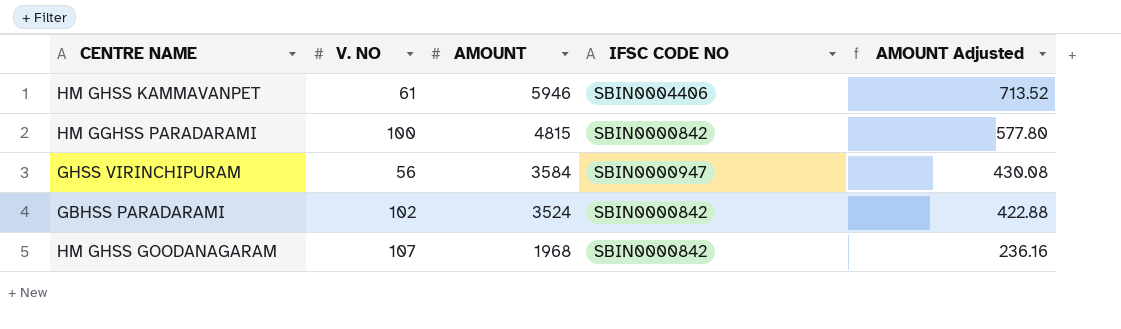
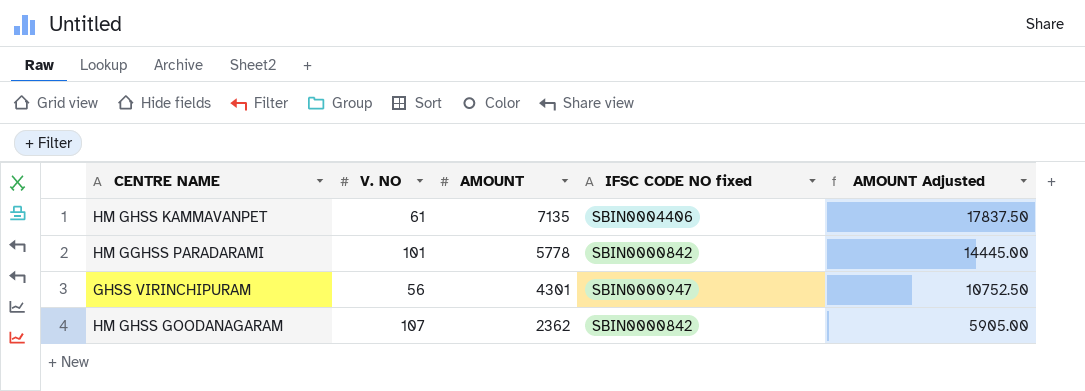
column name: IFSC CODE NO -> IFSC CODE NO fixed
column AMOUNT Adjusted | formula: [AMOUNT] * 0.12 -> [AMOUNT] * 2.5
row GBHSS PARADARAMI: 102 | 3524 | SBIN0000842 | 422.88 -> none
HM GHSS KAMMAVANPET | AMOUNT: 5946 -> 7135
HM GGHSS PARADARAMI | V. NO: 100 -> 101
HM GGHSS PARADARAMI | AMOUNT: 4815 -> 5778
GHSS VIRINCHIPURAM | AMOUNT: 3584 -> 4301
HM GHSS GOODANAGARAM | AMOUNT: 1968 -> 2362

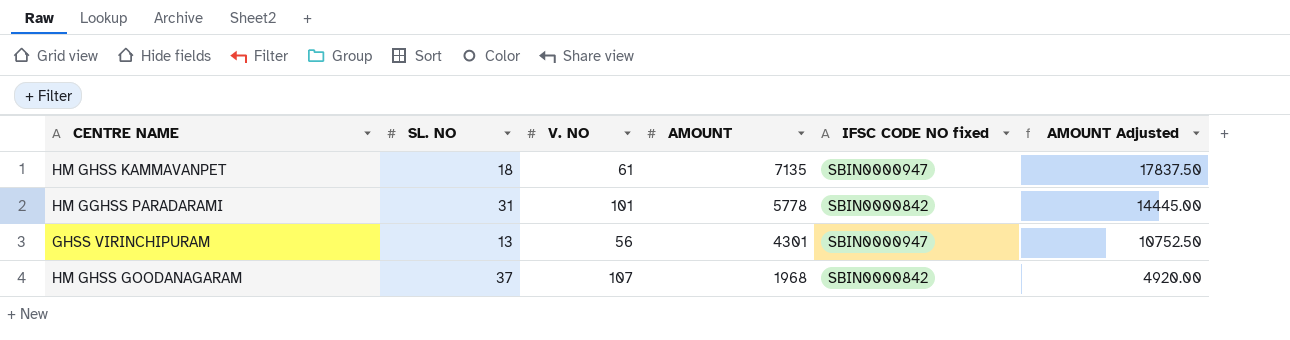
column SL. NO | position: none -> 2
HM GHSS KAMMAVANPET | IFSC CODE NO fixed: SBIN0004406 -> SBIN0000947
HM GHSS GOODANAGARAM | AMOUNT: 2362 -> 1968
HM GHSS GOODANAGARAM | AMOUNT Adjusted: 5905.00 -> 4920.00

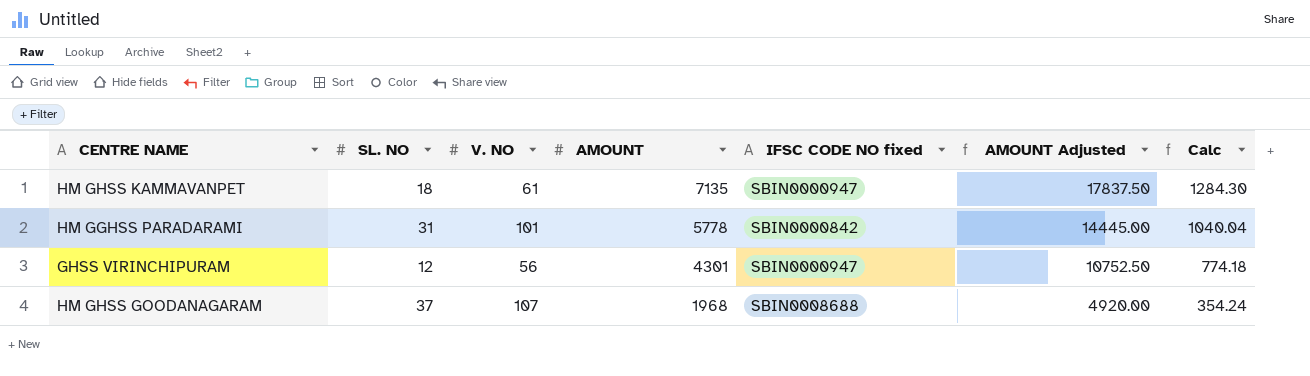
column Calc | formula: none -> [AMOUNT] * 0.18
GHSS VIRINCHIPURAM | SL. NO: 13 -> 12
HM GHSS GOODANAGARAM | IFSC CODE NO fixed: SBIN0000842 -> SBIN0008688

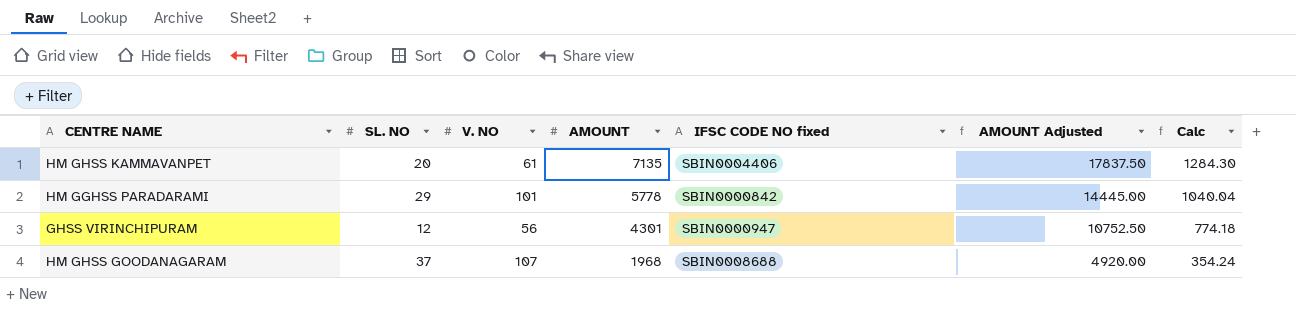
HM GHSS KAMMAVANPET | SL. NO: 18 -> 20
HM GHSS KAMMAVANPET | IFSC CODE NO fixed: SBIN0000947 -> SBIN0004406
HM GGHSS PARADARAMI | SL. NO: 31 -> 29

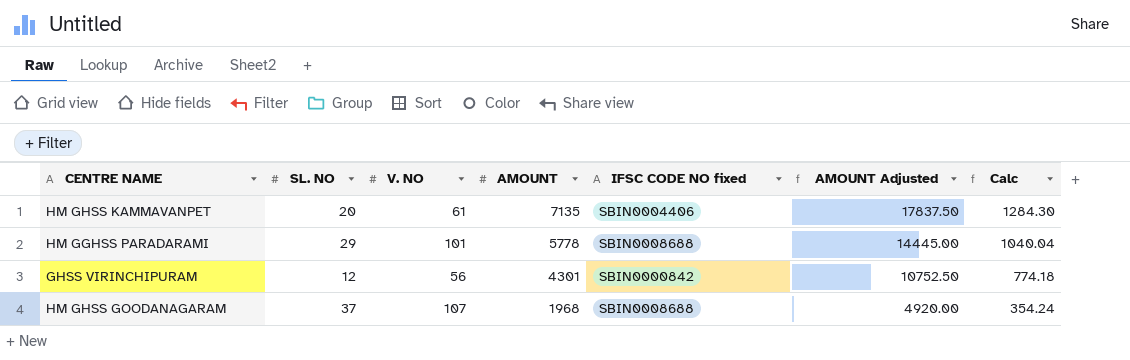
HM GGHSS PARADARAMI | IFSC CODE NO fixed: SBIN0000842 -> SBIN0008688
GHSS VIRINCHIPURAM | IFSC CODE NO fixed: SBIN0000947 -> SBIN0000842

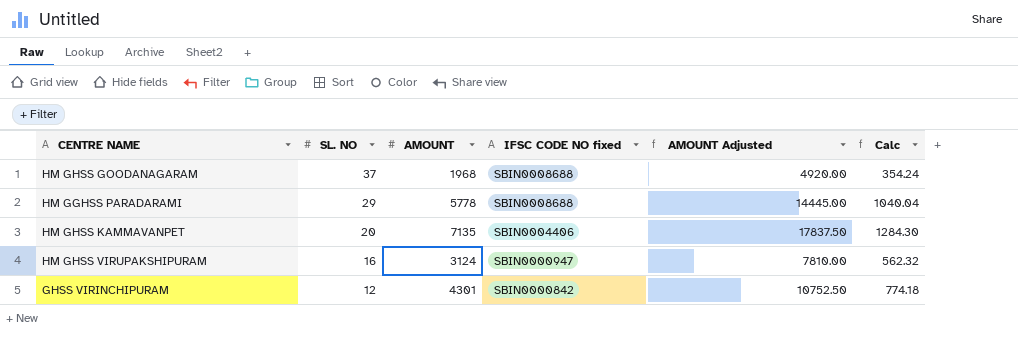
row order: AMOUNT descending -> SL. NO descending
column V. NO | position: 3 -> none
row HM GHSS VIRUPAKSHIPURAM: none -> 16 | 3124 | SBIN0000947 | 7810.00 | 562.32

